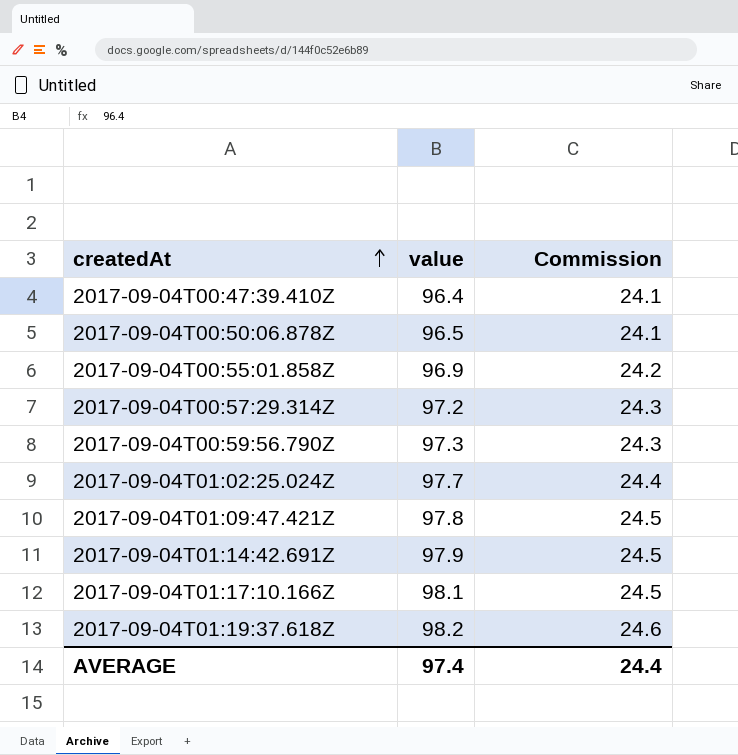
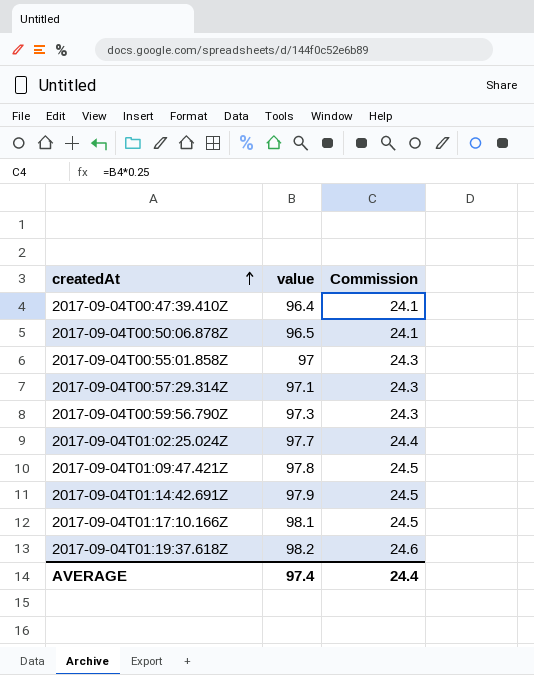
2017-09-04T00:55:01.858Z | value: 96.9 -> 97
2017-09-04T00:55:01.858Z | Commission: 24.2 -> 24.3
2017-09-04T00:57:29.314Z | value: 97.2 -> 97.1

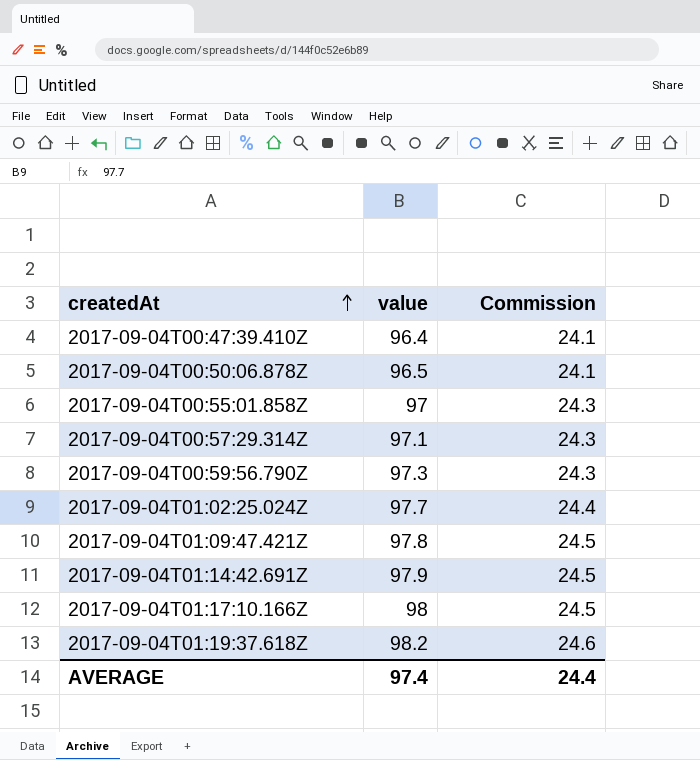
2017-09-04T01:17:10.166Z | value: 98.1 -> 98

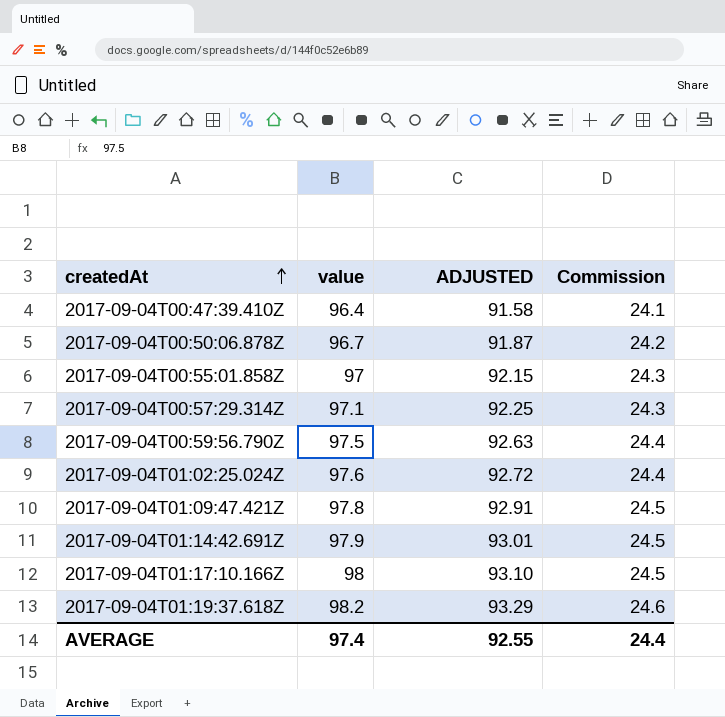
column ADJUSTED | formula: none -> [value] * 0.95
2017-09-04T00:50:06.878Z | value: 96.5 -> 96.7
2017-09-04T00:50:06.878Z | Commission: 24.1 -> 24.2
2017-09-04T00:59:56.790Z | value: 97.3 -> 97.5
2017-09-04T00:59:56.790Z | Commission: 24.3 -> 24.4
2017-09-04T01:02:25.024Z | value: 97.7 -> 97.6

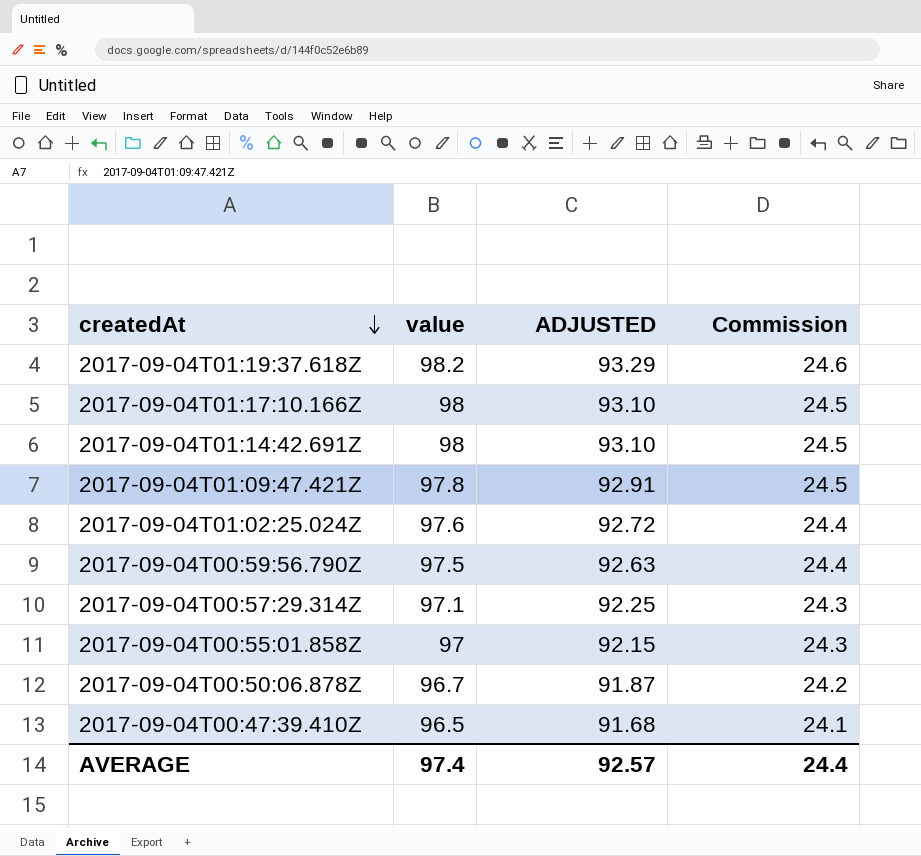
row order: createdAt ascending -> createdAt descending
2017-09-04T01:14:42.691Z | value: 97.9 -> 98
2017-09-04T01:14:42.691Z | ADJUSTED: 93.01 -> 93.10
2017-09-04T00:47:39.410Z | value: 96.4 -> 96.5
2017-09-04T00:47:39.410Z | ADJUSTED: 91.58 -> 91.68
AVERAGE | ADJUSTED: 92.55 -> 92.57

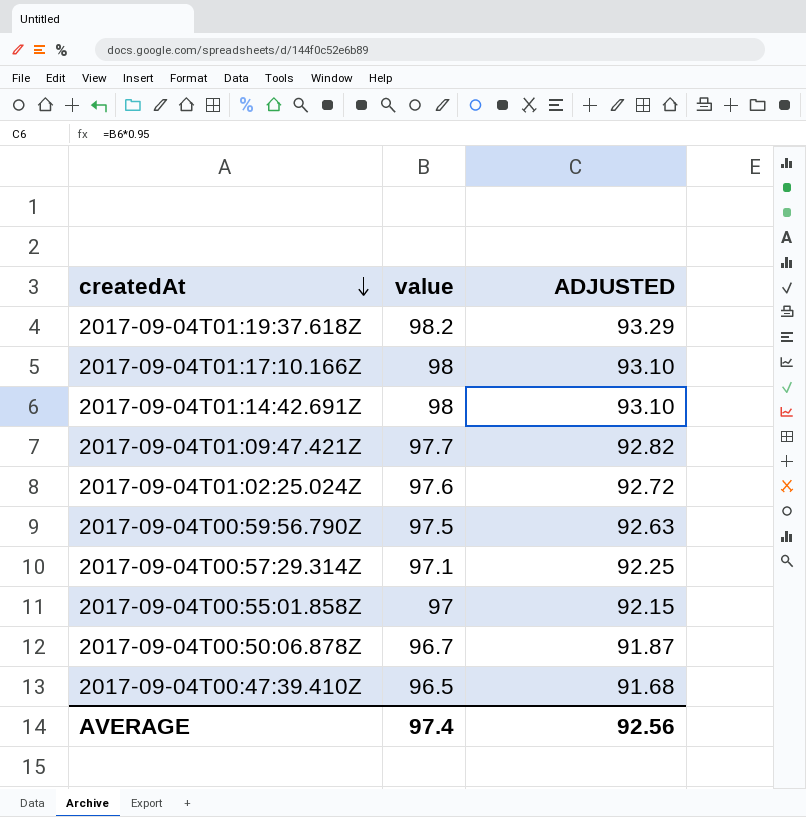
column Commission | formula: [value] * 0.25 -> none
2017-09-04T01:09:47.421Z | value: 97.8 -> 97.7
2017-09-04T01:09:47.421Z | ADJUSTED: 92.91 -> 92.82
AVERAGE | ADJUSTED: 92.57 -> 92.56

